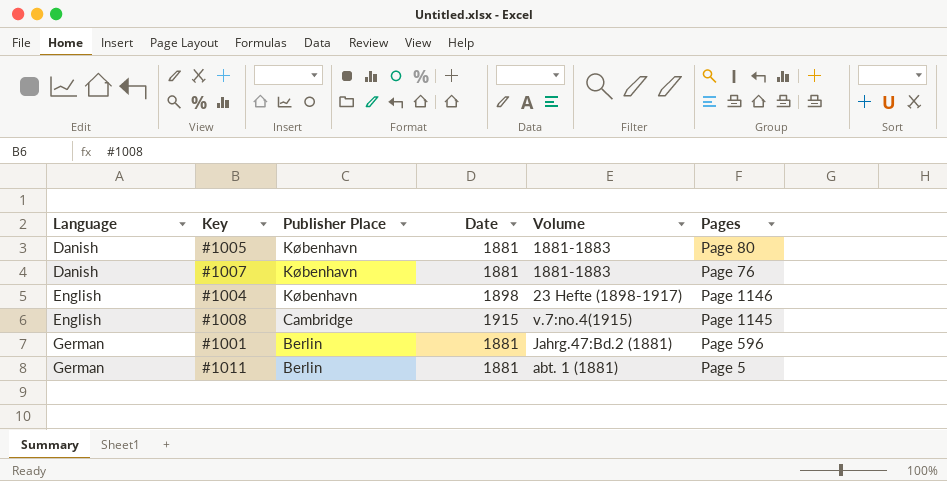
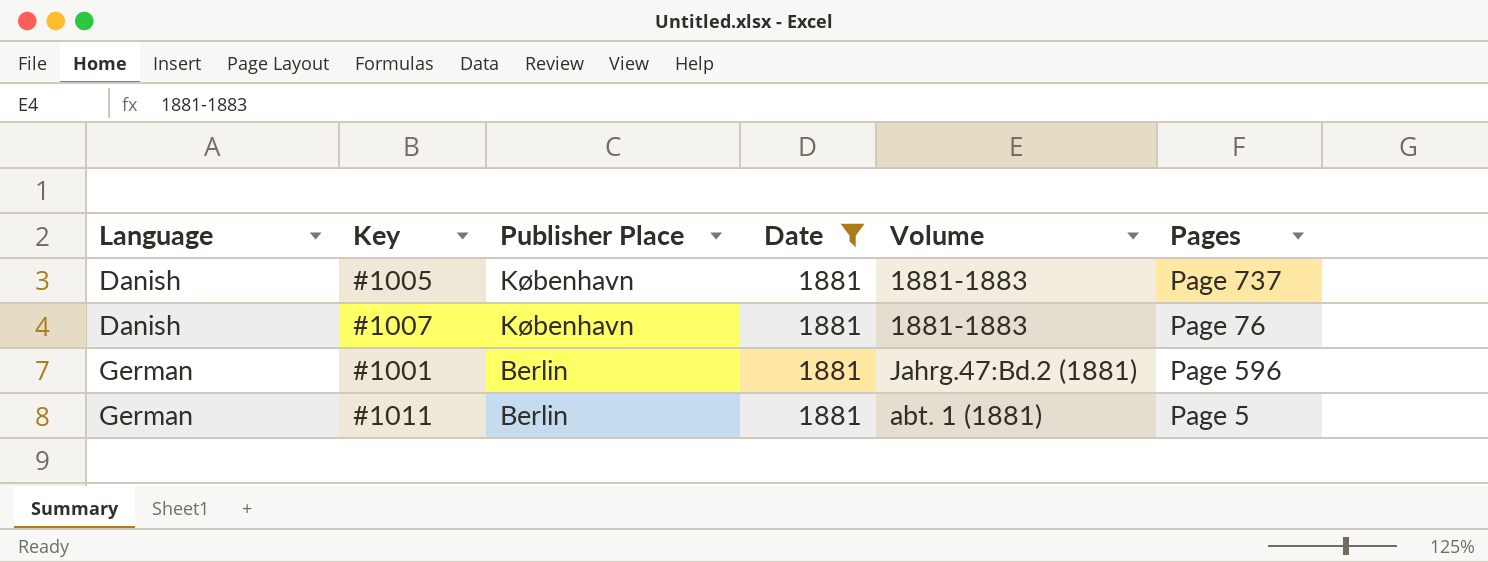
filter: none -> Date = 1881
#1005 | Pages: Page 80 -> Page 737

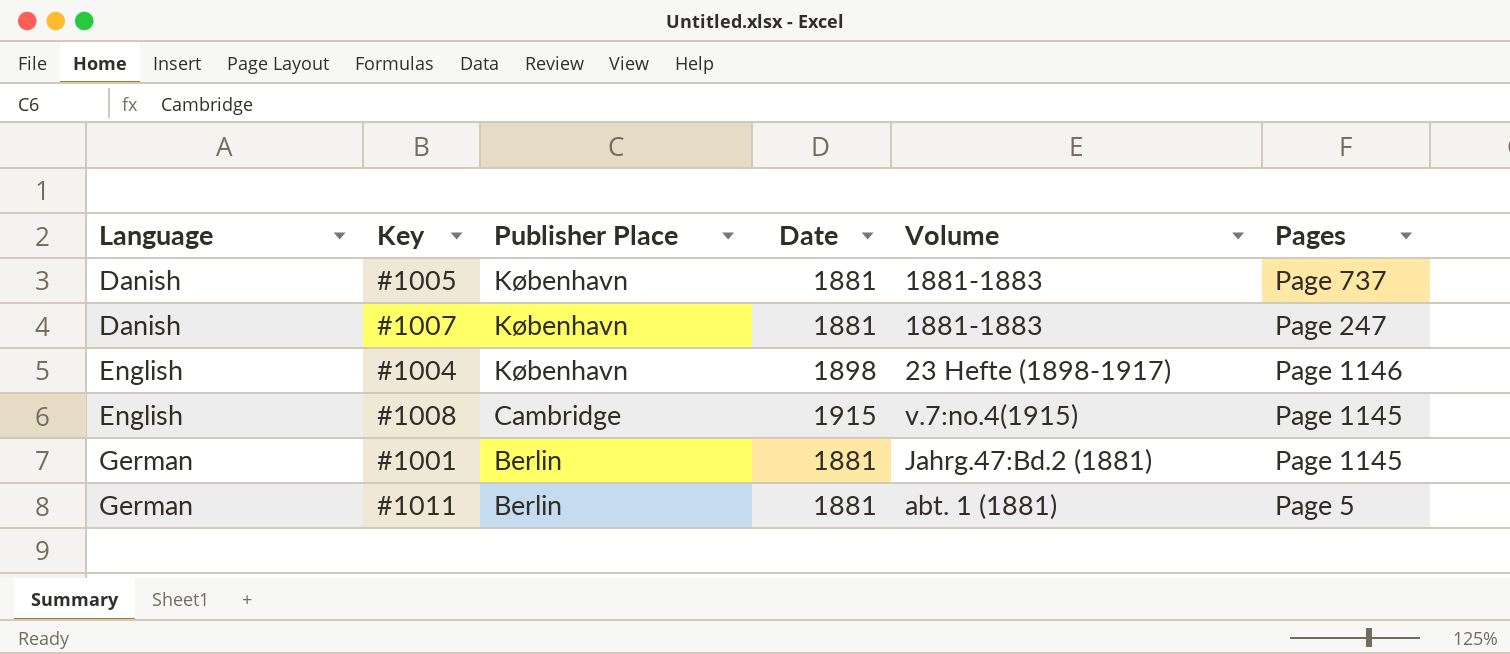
filter: Date = 1881 -> none
#1007 | Pages: Page 76 -> Page 247
#1001 | Pages: Page 596 -> Page 1145

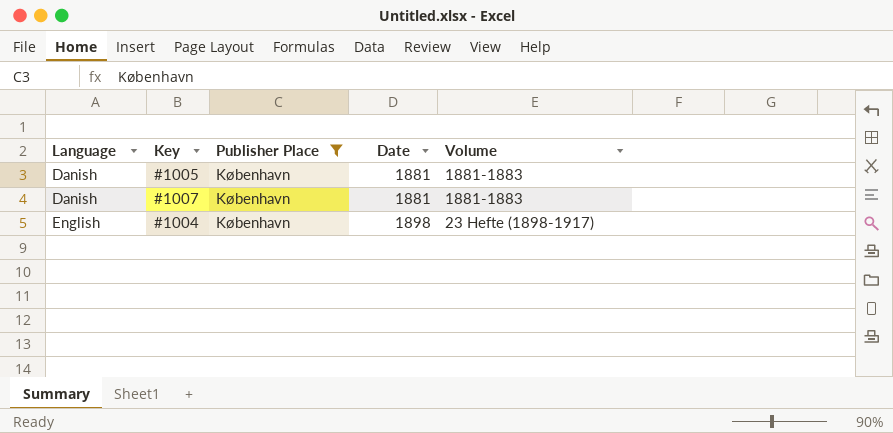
filter: none -> Publisher Place = København
column Pages | position: 6 -> none

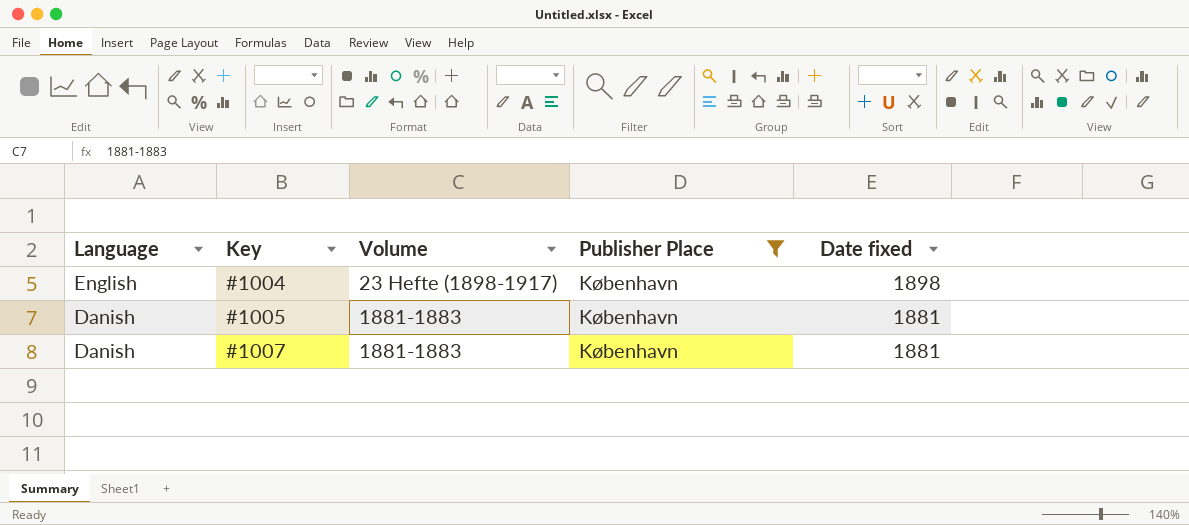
row order: Language ascending -> Language descending
column Volume | position: 5 -> 3
column name: Date -> Date fixed

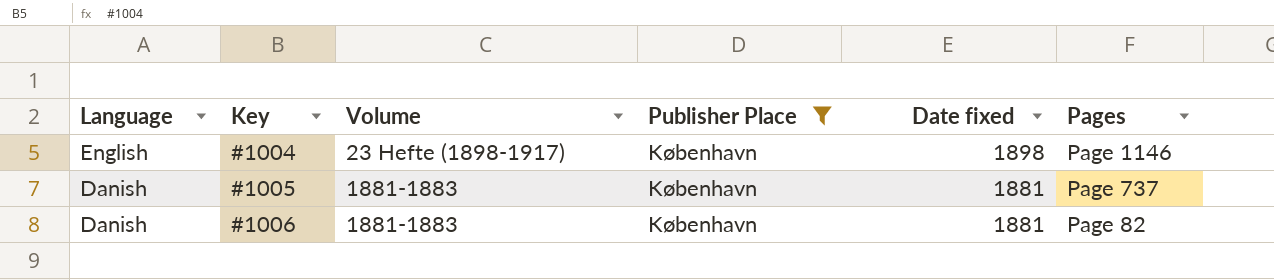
column Pages | position: none -> 6
row #1007: Danish | 1881-1883 | København | 1881 -> none
row #1006: none -> Danish | 1881-1883 | København | 1881 | Page 82

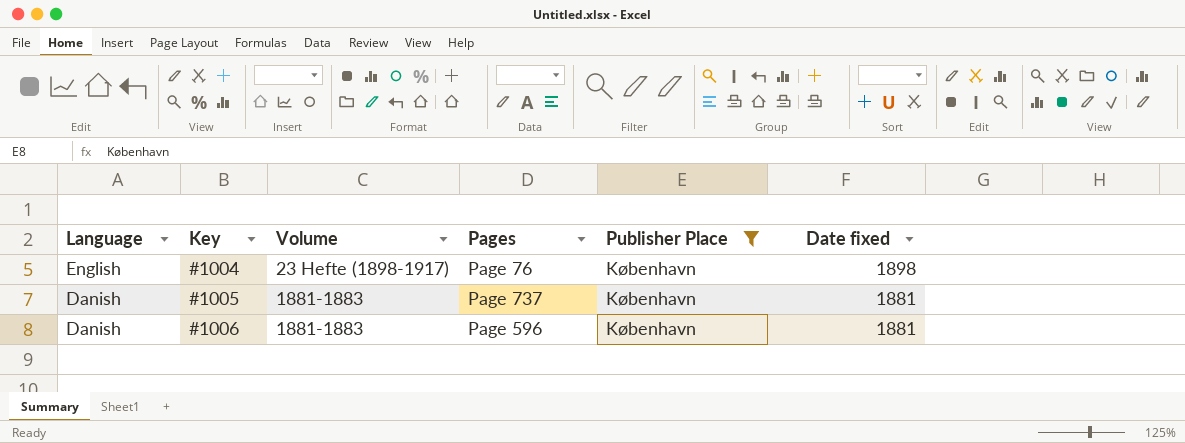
column Pages | position: 6 -> 4
#1004 | Pages: Page 1146 -> Page 76
#1006 | Pages: Page 82 -> Page 596

